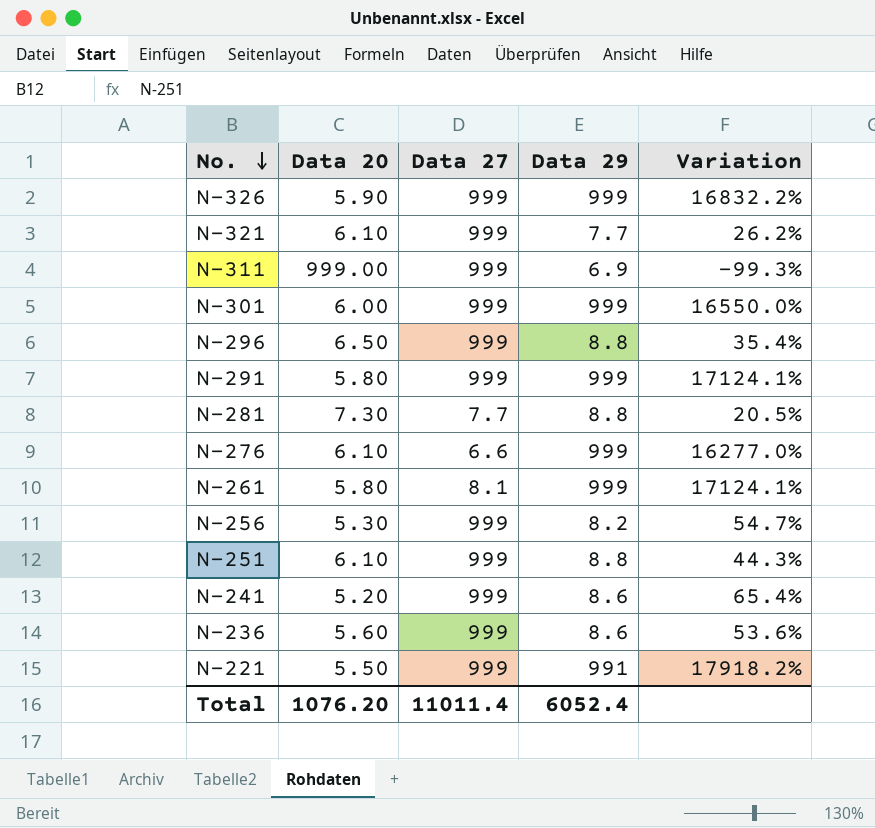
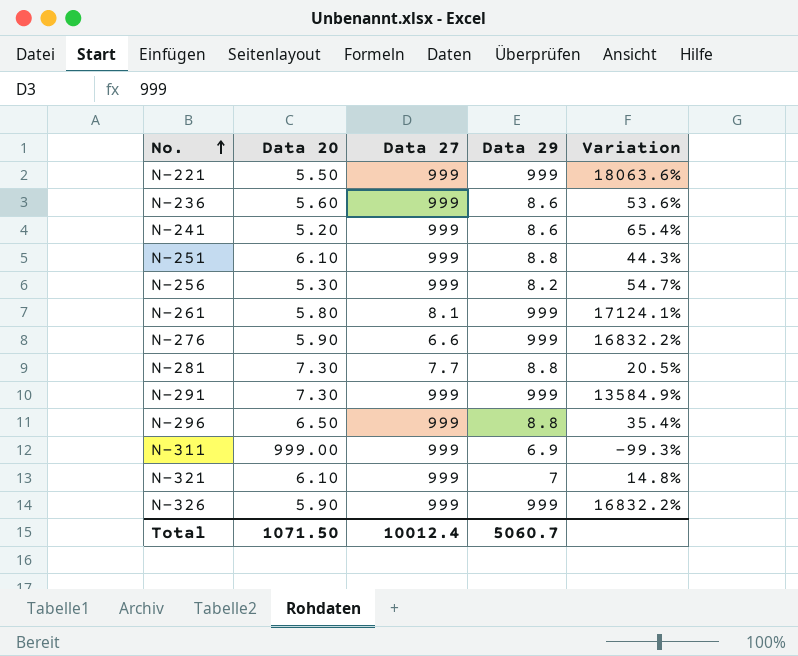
row order: No. descending -> No. ascending
row N-301: 6.00 | 999 | 999 | 16550.0% -> none
N-221 | Data 29: 991 -> 999
N-221 | Variation: 17918.2% -> 18063.6%
N-276 | Data 20: 6.10 -> 5.90
N-276 | Variation: 16277.0% -> 16832.2%
N-291 | Data 20: 5.80 -> 7.30
N-291 | Variation: 17124.1% -> 13584.9%
N-321 | Data 29: 7.7 -> 7
N-321 | Variation: 26.2% -> 14.8%
Total | Data 20: 1076.20 -> 1071.50
Total | Data 27: 11011.4 -> 10012.4
Total | Data 29: 6052.4 -> 5060.7

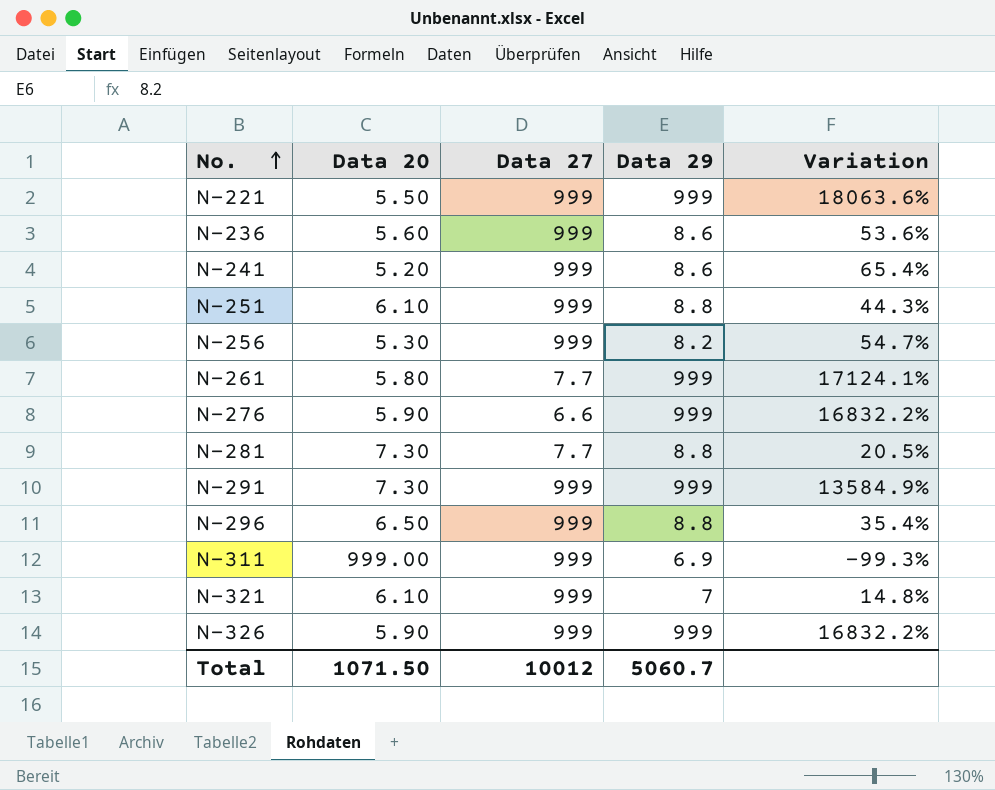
N-261 | Data 27: 8.1 -> 7.7
Total | Data 27: 10012.4 -> 10012

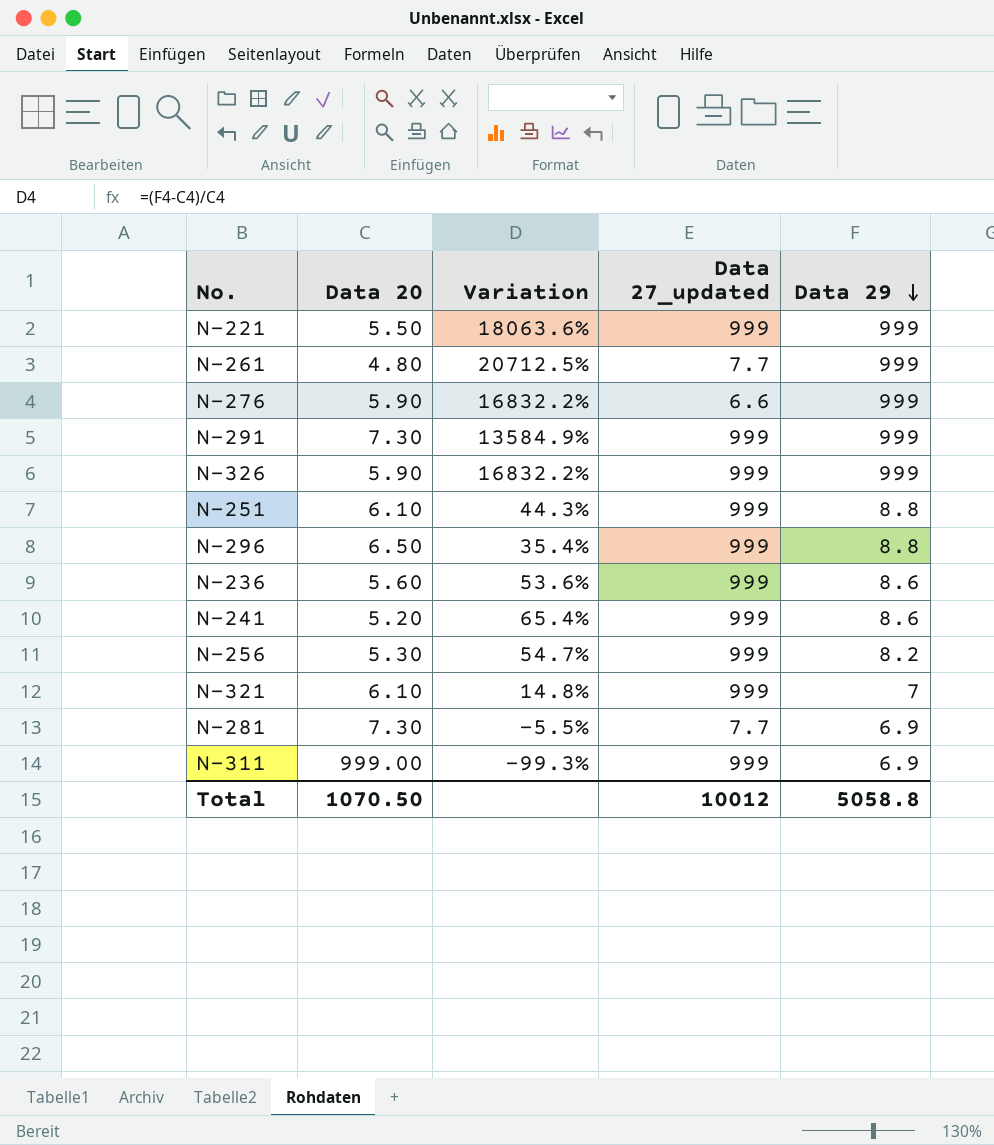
row order: No. ascending -> Data 29 descending
column Variation | position: 5 -> 3
column name: Data 27 -> Data 27_updated
N-261 | Data 20: 5.80 -> 4.80
N-261 | Variation: 17124.1% -> 20712.5%
N-281 | Variation: 20.5% -> -5.5%
N-281 | Data 29: 8.8 -> 6.9
Total | Data 20: 1071.50 -> 1070.50
Total | Data 29: 5060.7 -> 5058.8

